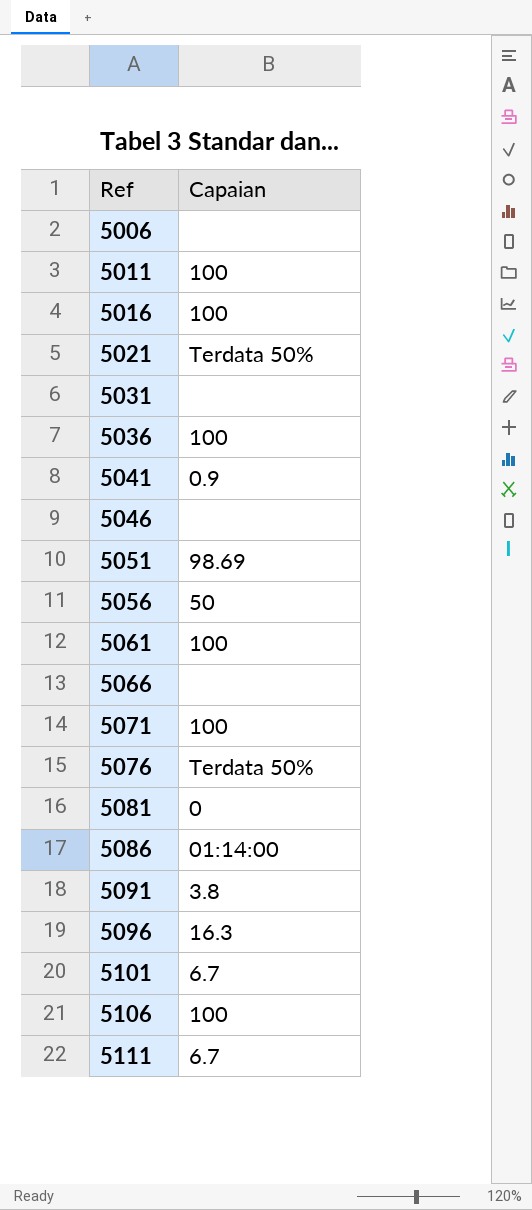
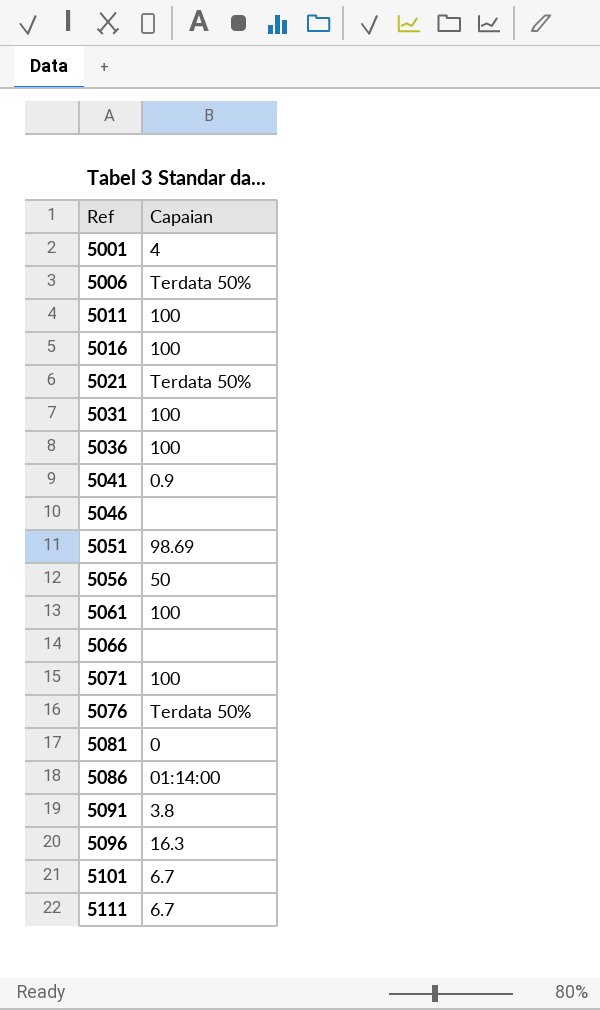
row 5106: 100 -> none
row 5001: none -> 4
5006 | Capaian: none -> Terdata 50%
5031 | Capaian: none -> 100

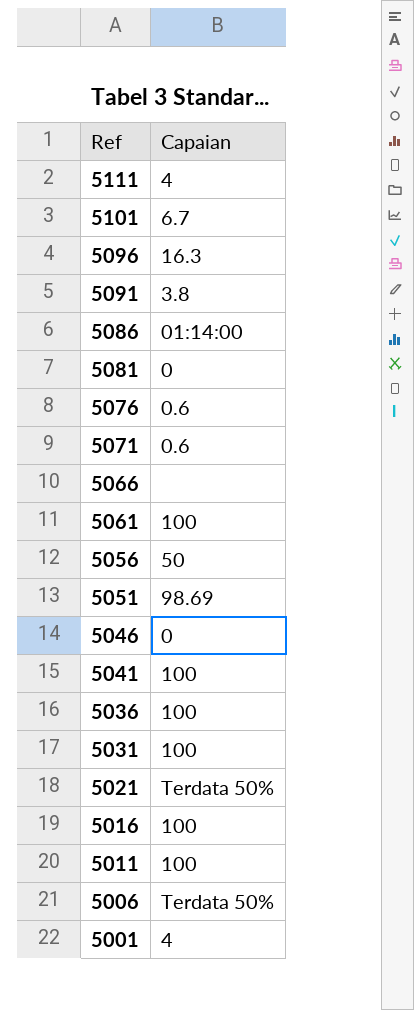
row order: Ref ascending -> Ref descending
5111 | Capaian: 6.7 -> 4
5076 | Capaian: Terdata 50% -> 0.6
5071 | Capaian: 100 -> 0.6
5046 | Capaian: none -> 0
5041 | Capaian: 0.9 -> 100

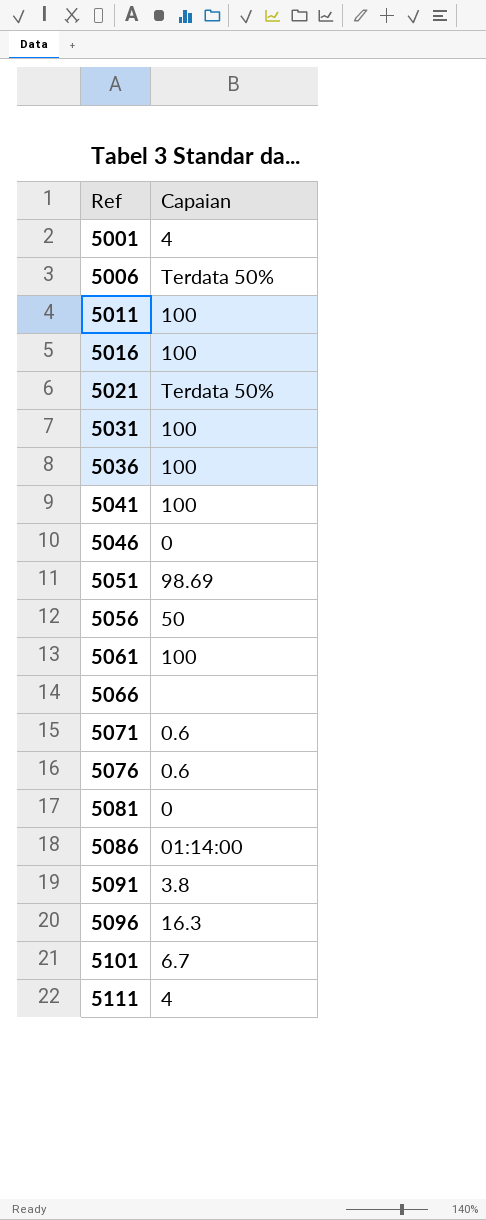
row order: Ref descending -> Ref ascending

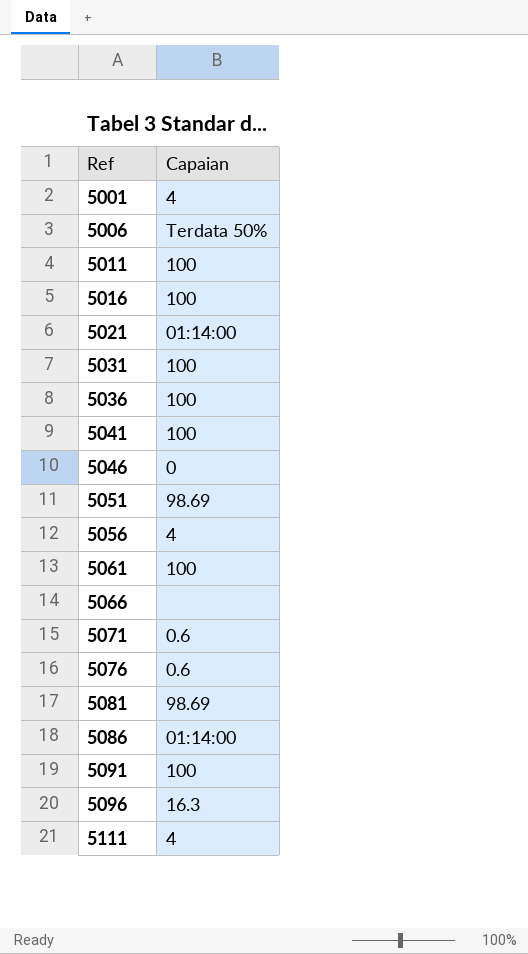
row 5101: 6.7 -> none
5021 | Capaian: Terdata 50% -> 01:14:00
5056 | Capaian: 50 -> 4
5081 | Capaian: 0 -> 98.69
5091 | Capaian: 3.8 -> 100

